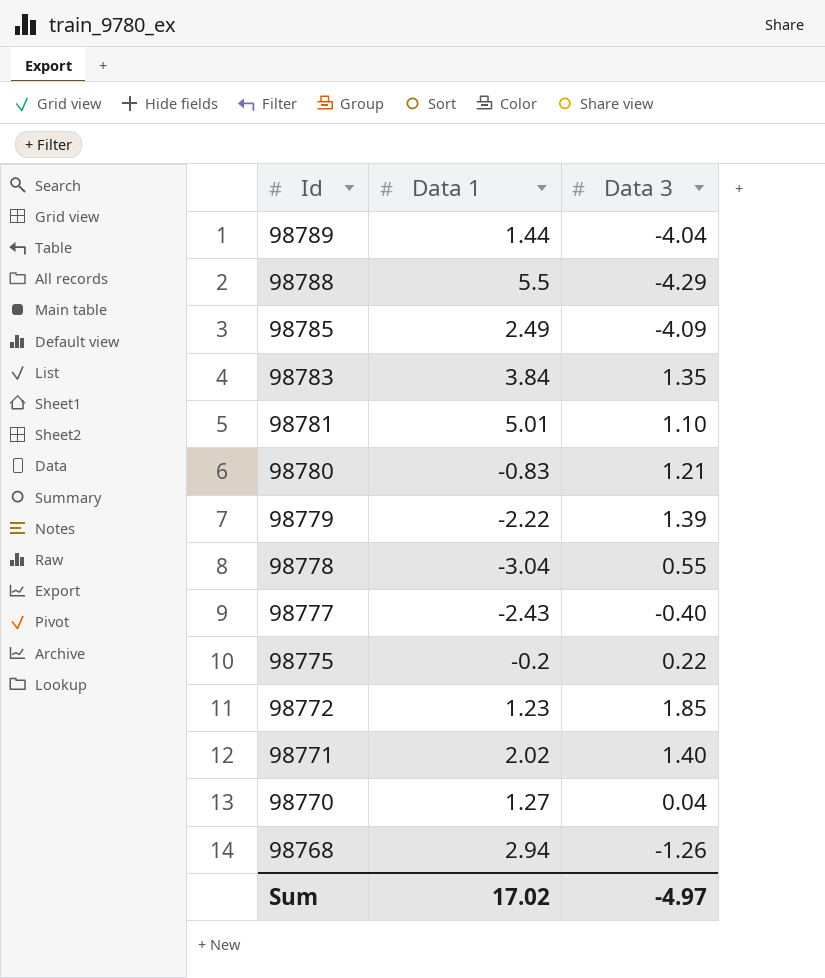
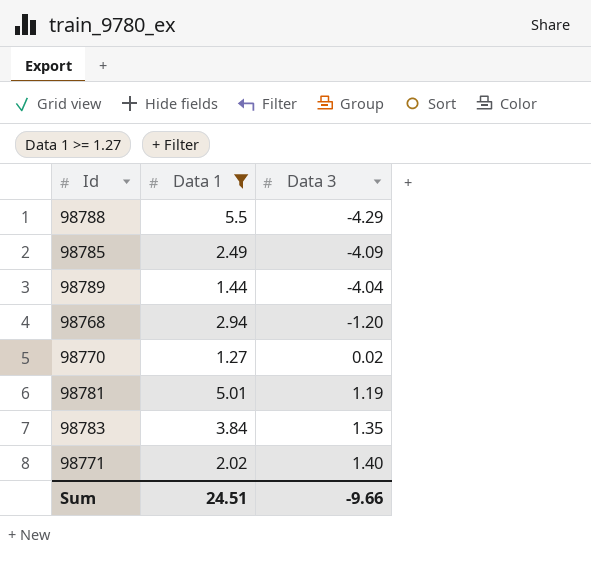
filter: none -> Data 1 >= 1.27
row order: Id descending -> Data 3 ascending
98768 | Data 3: -1.26 -> -1.20
98770 | Data 3: 0.04 -> 0.02
98781 | Data 3: 1.10 -> 1.19
Sum | Data 1: 17.02 -> 24.51
Sum | Data 3: -4.97 -> -9.66

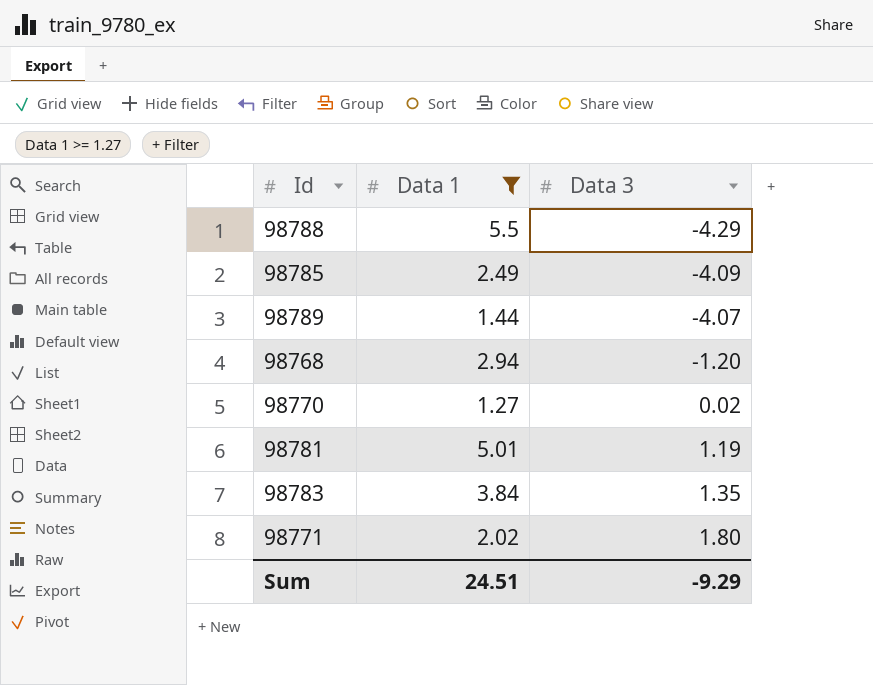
98789 | Data 3: -4.04 -> -4.07
98771 | Data 3: 1.40 -> 1.80
Sum | Data 3: -9.66 -> -9.29

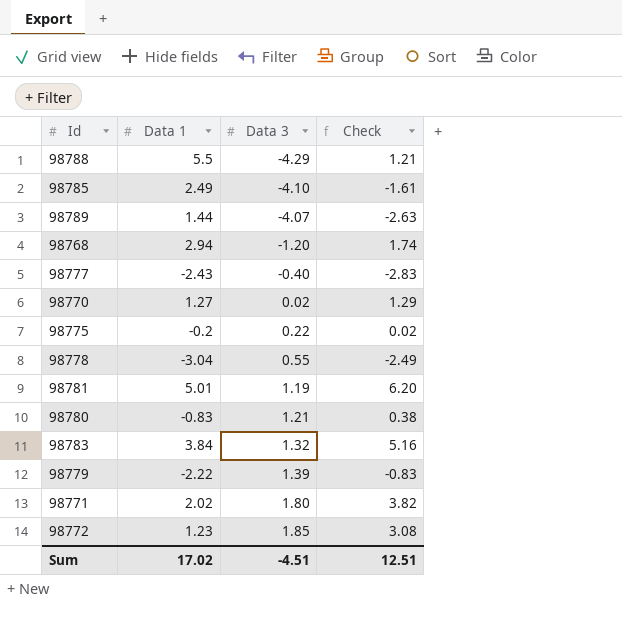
filter: Data 1 >= 1.27 -> none
column Check | formula: none -> [Data 1] + [Data 3]
98785 | Data 3: -4.09 -> -4.10
98783 | Data 3: 1.35 -> 1.32
Sum | Data 1: 24.51 -> 17.02
Sum | Data 3: -9.29 -> -4.51

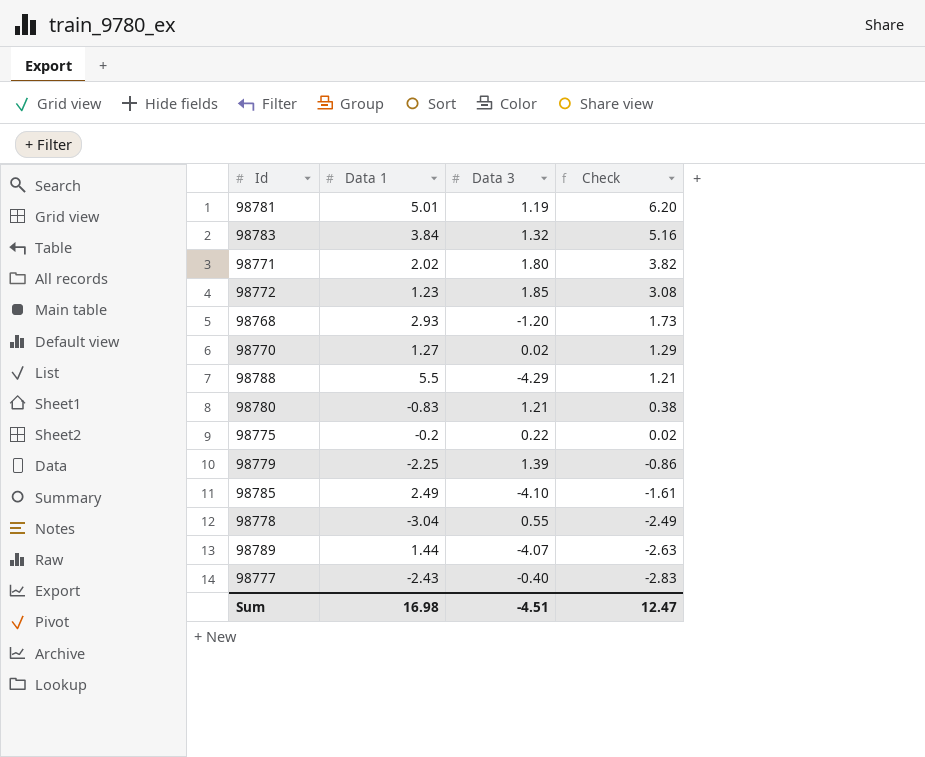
row order: Data 3 ascending -> Check descending
98768 | Data 1: 2.94 -> 2.93
98768 | Check: 1.74 -> 1.73
98779 | Data 1: -2.22 -> -2.25
98779 | Check: -0.83 -> -0.86
Sum | Data 1: 17.02 -> 16.98
Sum | Check: 12.51 -> 12.47

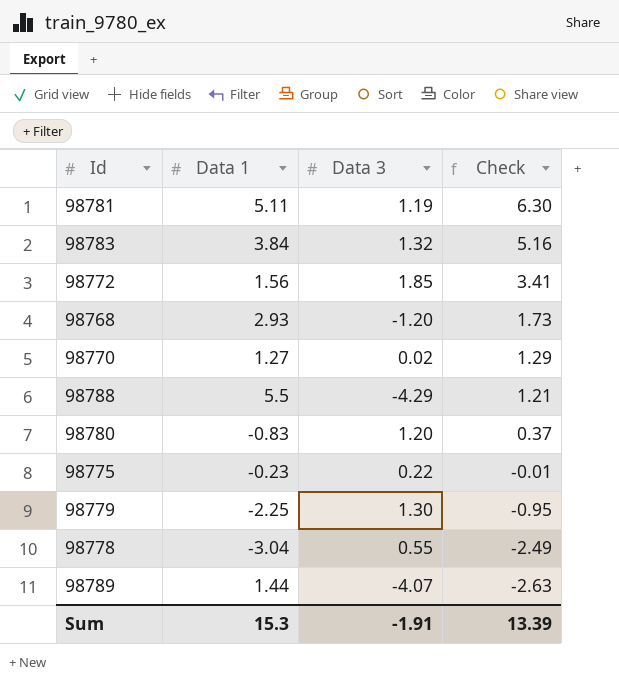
row 98771: 2.02 | 1.80 | 3.82 -> none
row 98785: 2.49 | -4.10 | -1.61 -> none
row 98777: -2.43 | -0.40 | -2.83 -> none
98781 | Data 1: 5.01 -> 5.11
98781 | Check: 6.20 -> 6.30
98772 | Data 1: 1.23 -> 1.56
98772 | Check: 3.08 -> 3.41
98780 | Data 3: 1.21 -> 1.20
98780 | Check: 0.38 -> 0.37
98775 | Data 1: -0.2 -> -0.23
98775 | Check: 0.02 -> -0.01
98779 | Data 3: 1.39 -> 1.30
98779 | Check: -0.86 -> -0.95
Sum | Data 1: 16.98 -> 15.3
Sum | Data 3: -4.51 -> -1.91
Sum | Check: 12.47 -> 13.39

